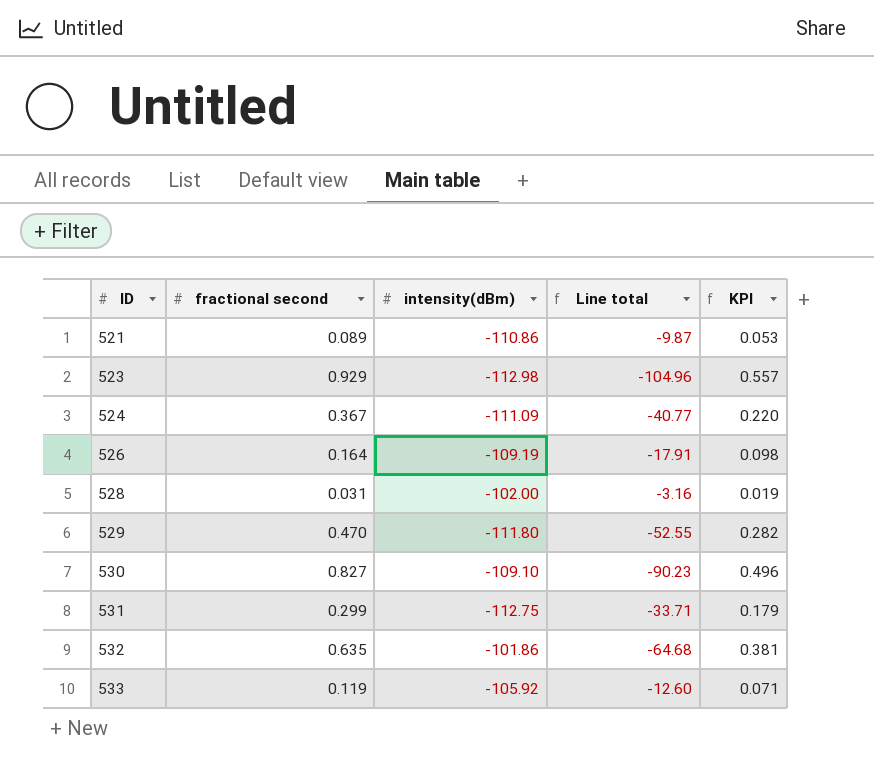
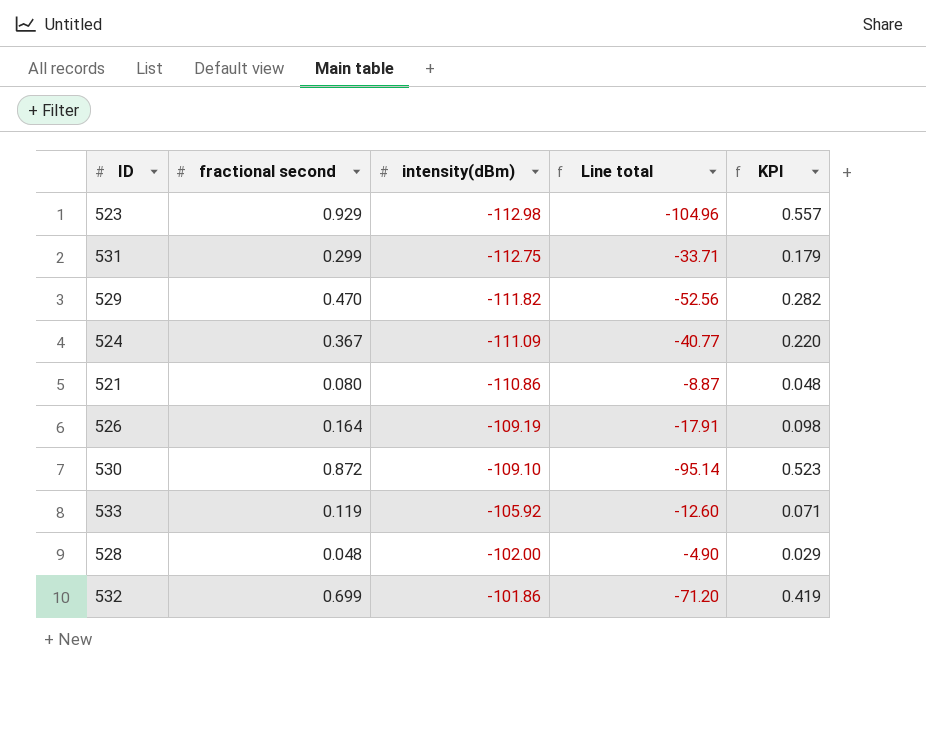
row order: ID ascending -> intensity(dBm) ascending
529 | intensity(dBm): -111.80 -> -111.82
529 | Line total: -52.55 -> -52.56
521 | fractional second: 0.089 -> 0.080
521 | Line total: -9.87 -> -8.87
521 | KPI: 0.053 -> 0.048
530 | fractional second: 0.827 -> 0.872
530 | Line total: -90.23 -> -95.14
530 | KPI: 0.496 -> 0.523
528 | fractional second: 0.031 -> 0.048
528 | Line total: -3.16 -> -4.90
528 | KPI: 0.019 -> 0.029
532 | fractional second: 0.635 -> 0.699
532 | Line total: -64.68 -> -71.20
532 | KPI: 0.381 -> 0.419

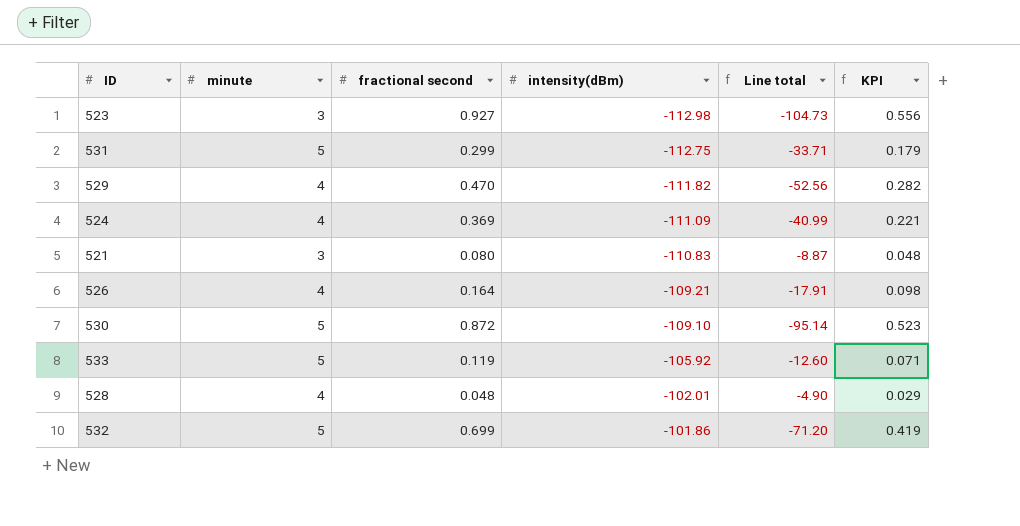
column minute | position: none -> 2
523 | fractional second: 0.929 -> 0.927
523 | Line total: -104.96 -> -104.73
523 | KPI: 0.557 -> 0.556
524 | fractional second: 0.367 -> 0.369
524 | Line total: -40.77 -> -40.99
524 | KPI: 0.220 -> 0.221
521 | intensity(dBm): -110.86 -> -110.83
526 | intensity(dBm): -109.19 -> -109.21
528 | intensity(dBm): -102.00 -> -102.01

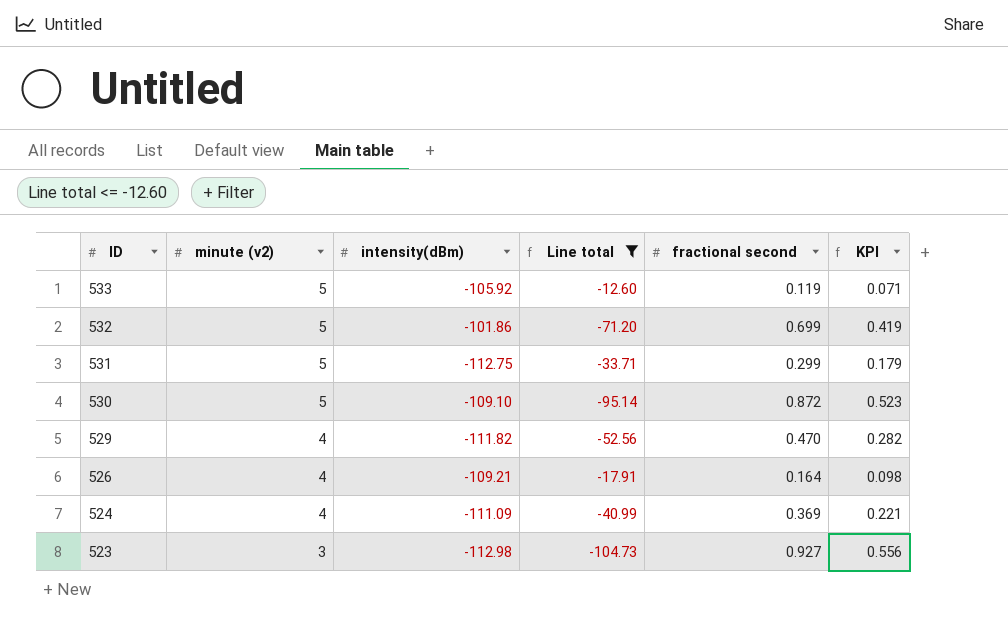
filter: none -> Line total <= -12.60
row order: intensity(dBm) ascending -> ID descending
column name: minute -> minute (v2)
column fractional second | position: 3 -> 5

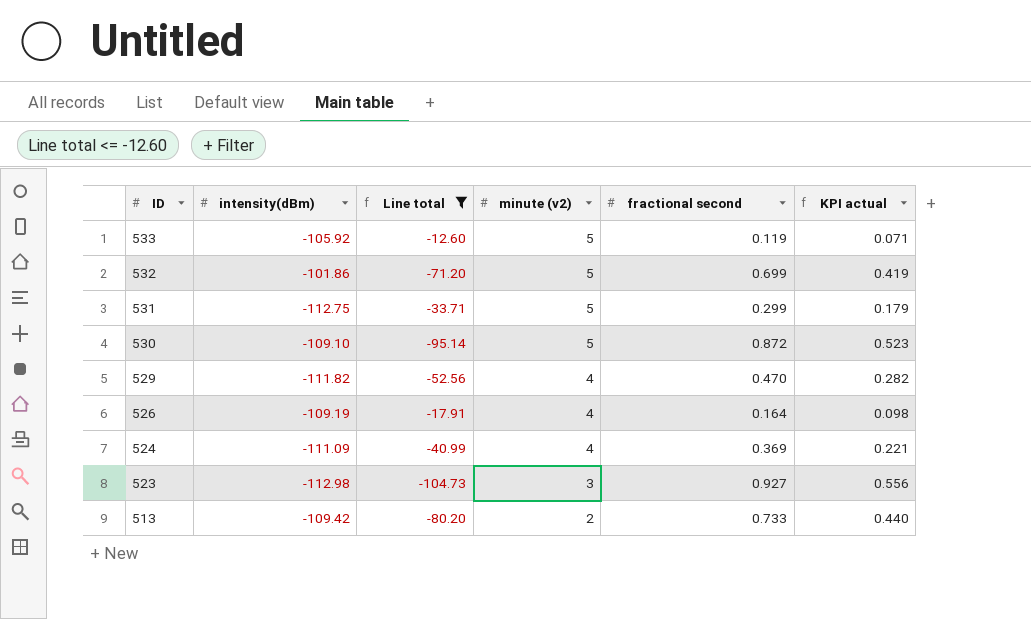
column minute (v2) | position: 2 -> 4
column name: KPI -> KPI actual
526 | intensity(dBm): -109.21 -> -109.19
row 513: none -> -109.42 | -80.20 | 2 | 0.733 | 0.440

